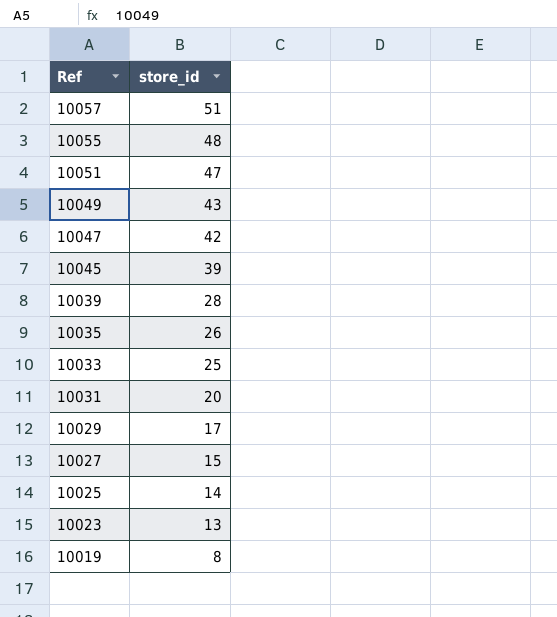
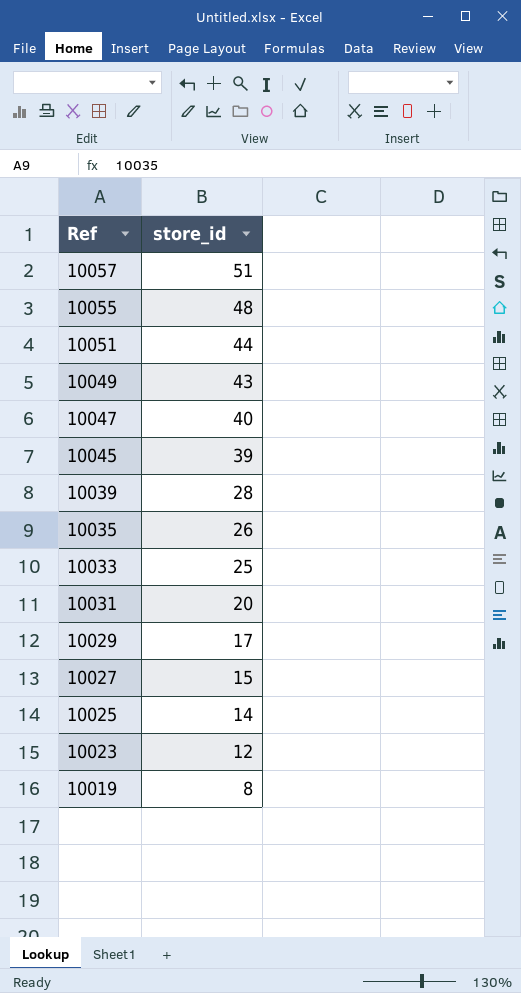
10051 | store_id: 47 -> 44
10047 | store_id: 42 -> 40
10023 | store_id: 13 -> 12

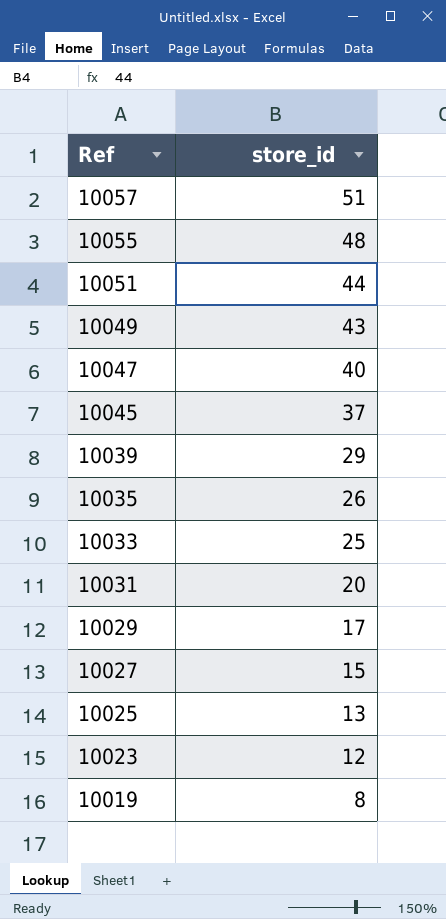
10045 | store_id: 39 -> 37
10039 | store_id: 28 -> 29
10025 | store_id: 14 -> 13

